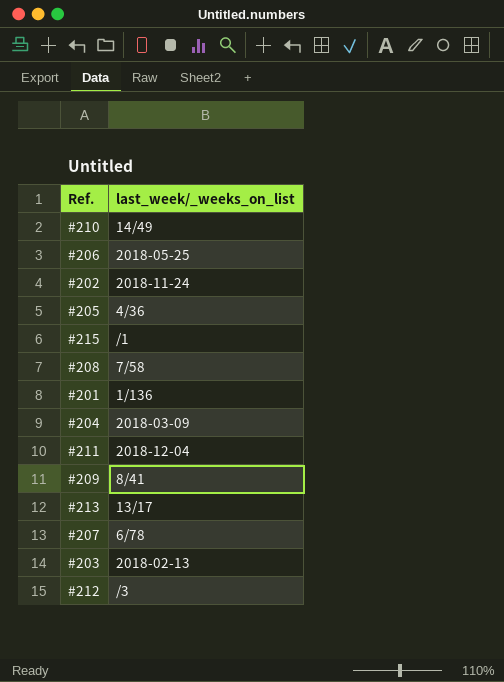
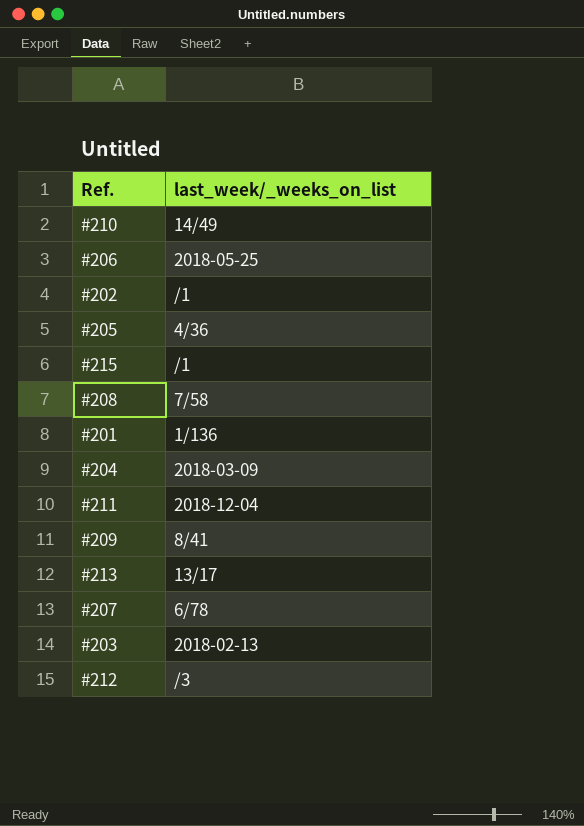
#202 | last_week/_weeks_on_list: 2018-11-24 -> /1

